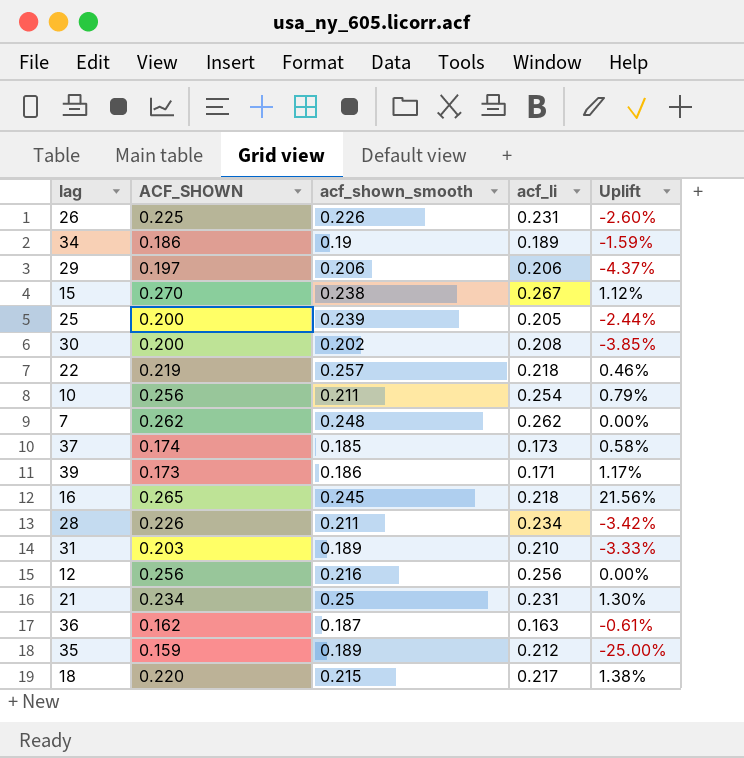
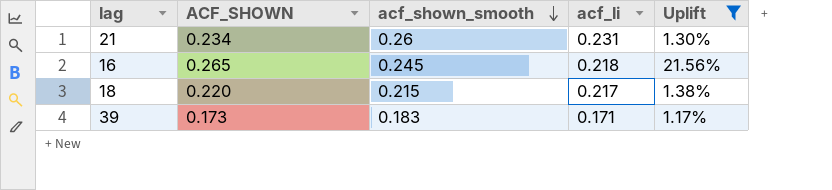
filter: none -> Uplift >= 1.17%
row order: none -> acf_shown_smooth descending
21 | acf_shown_smooth: 0.25 -> 0.26
39 | acf_shown_smooth: 0.186 -> 0.183

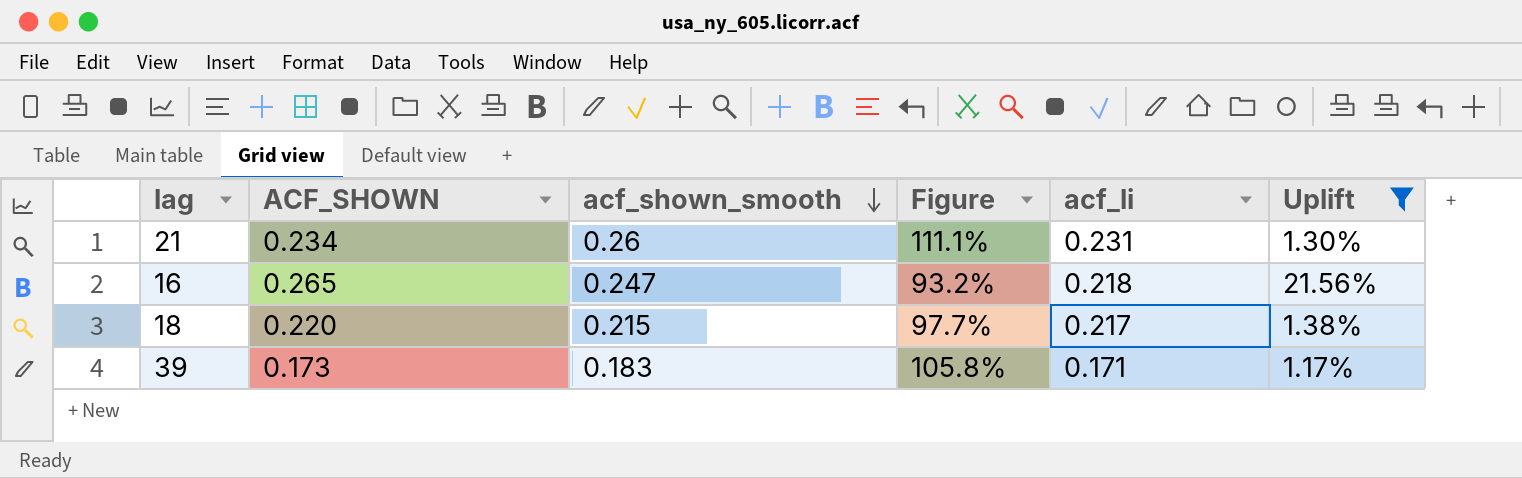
column Figure | formula: none -> [acf_shown_smooth] / [ACF_SHOWN]
16 | acf_shown_smooth: 0.245 -> 0.247

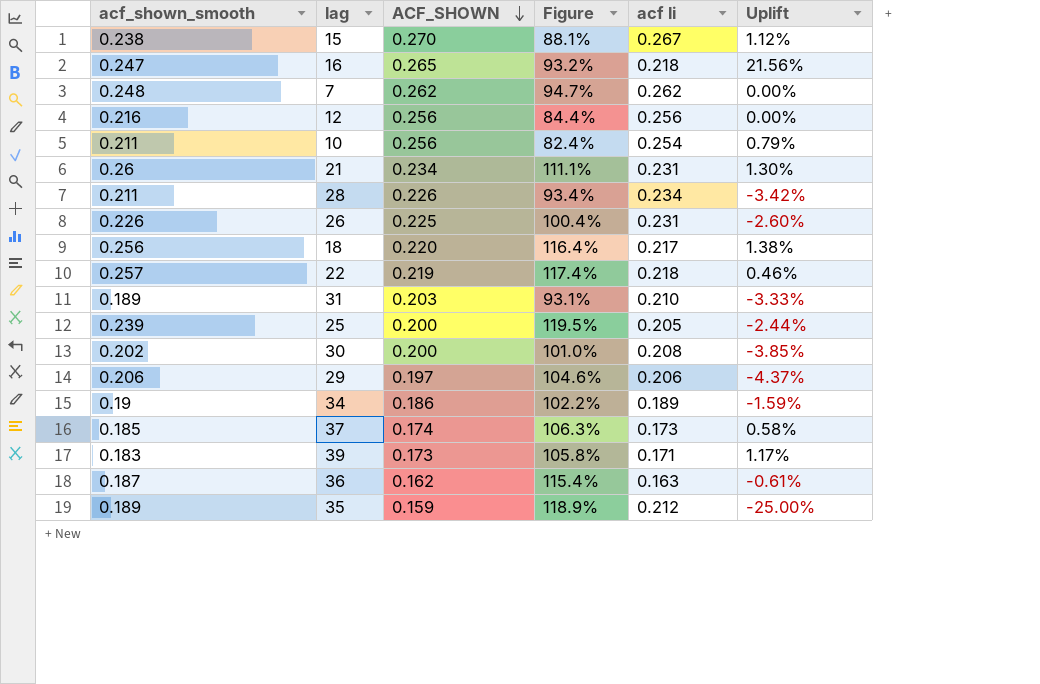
filter: Uplift >= 1.17% -> none
row order: acf_shown_smooth descending -> ACF_SHOWN descending
column acf_shown_smooth | position: 3 -> 1
column name: acf_li -> acf li
18 | acf_shown_smooth: 0.215 -> 0.256
18 | Figure: 97.7% -> 116.4%

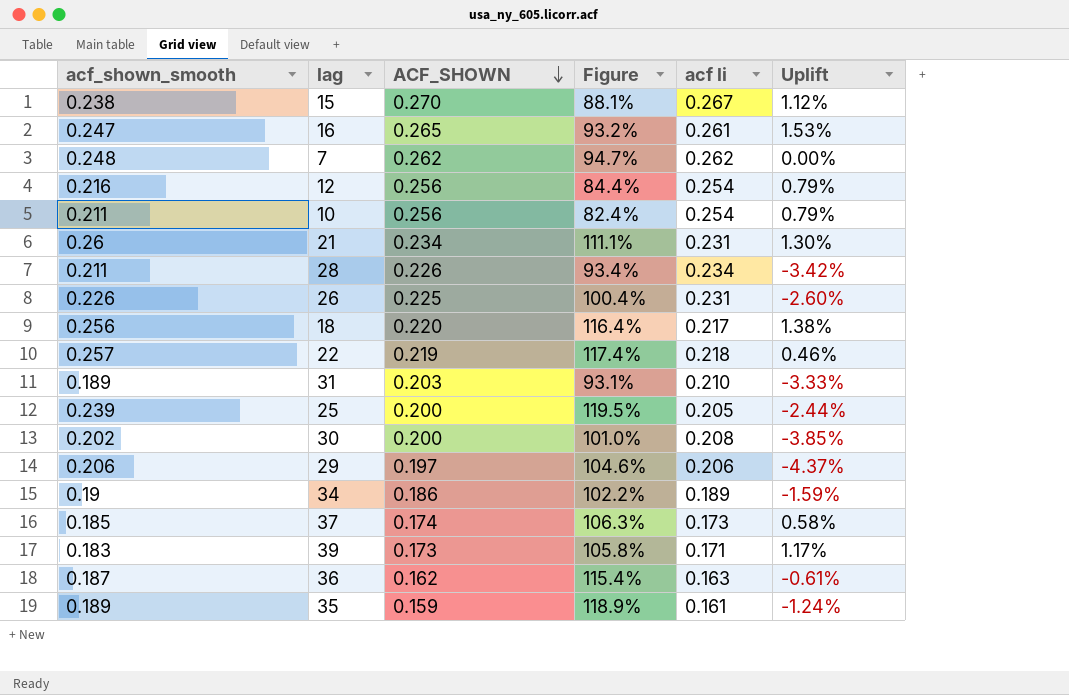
16 | acf li: 0.218 -> 0.261
16 | Uplift: 21.56% -> 1.53%
12 | acf li: 0.256 -> 0.254
12 | Uplift: 0.00% -> 0.79%
35 | acf li: 0.212 -> 0.161
35 | Uplift: -25.00% -> -1.24%

